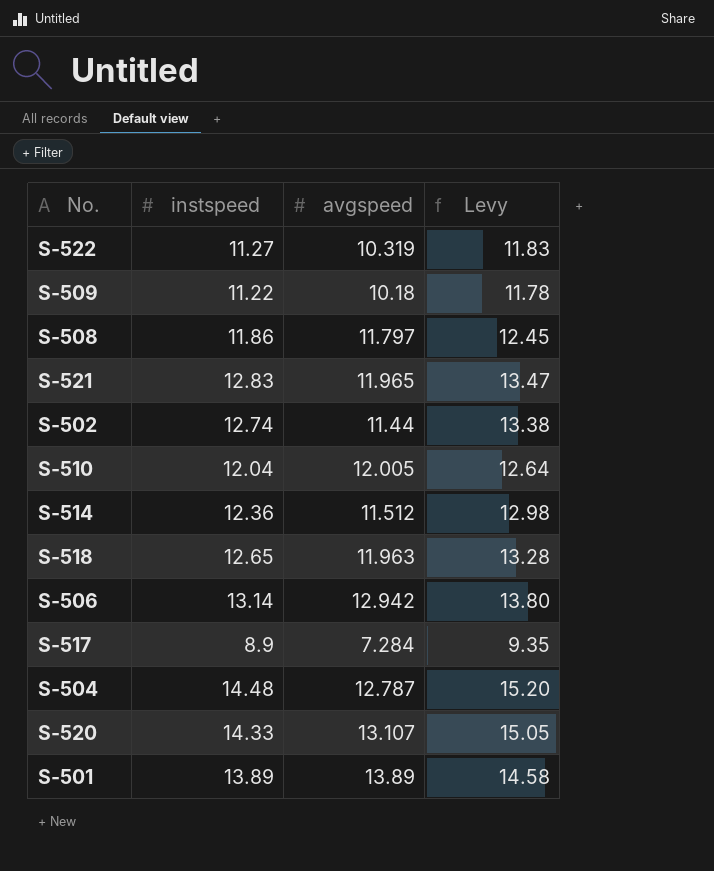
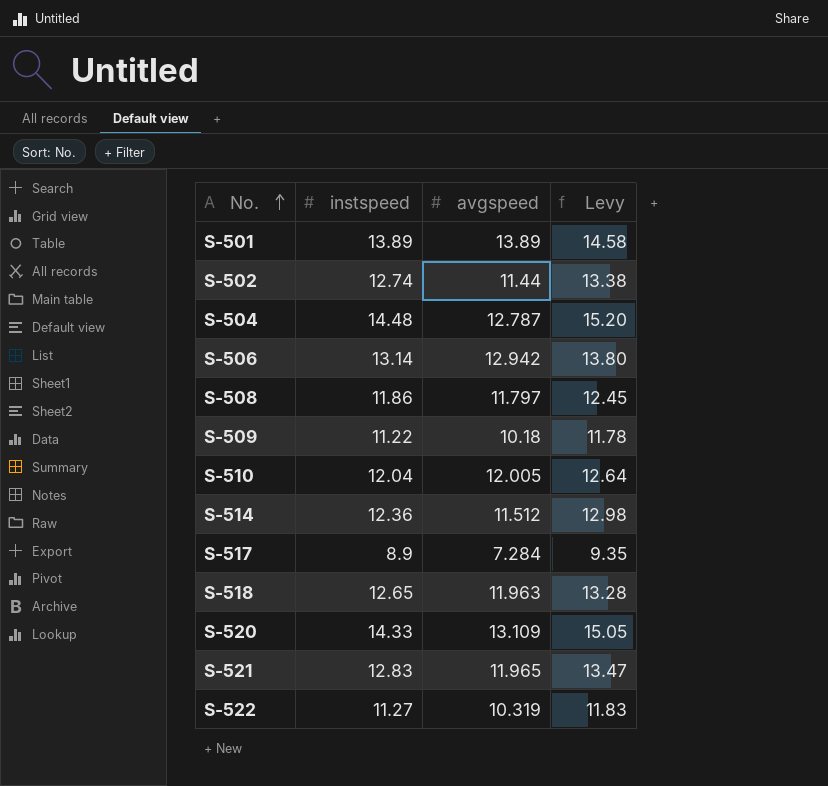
row order: none -> No. ascending
S-520 | avgspeed: 13.107 -> 13.109

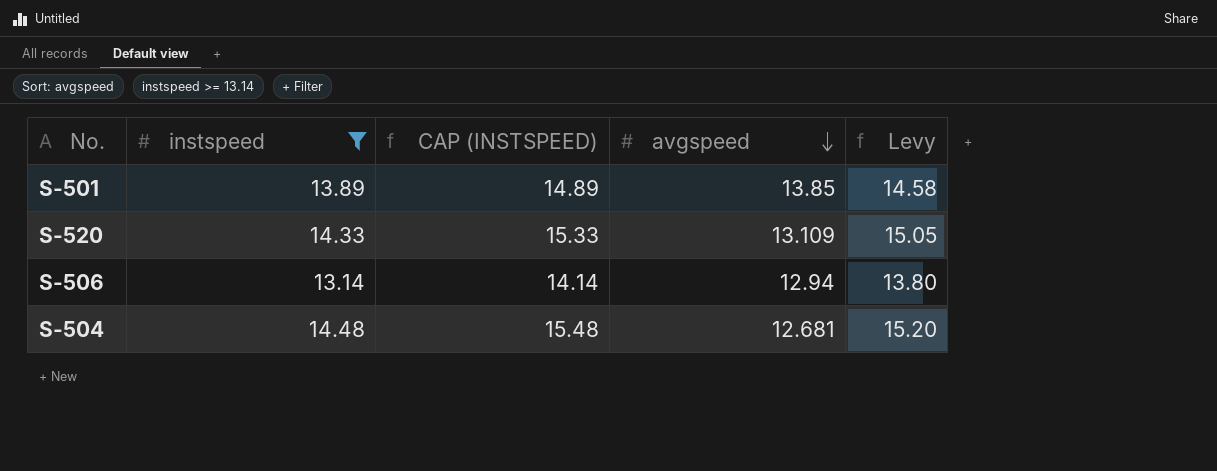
filter: none -> instspeed >= 13.14
row order: No. ascending -> avgspeed descending
column CAP (INSTSPEED) | formula: none -> [instspeed] + 1
S-501 | avgspeed: 13.89 -> 13.85
S-506 | avgspeed: 12.942 -> 12.94
S-504 | avgspeed: 12.787 -> 12.681

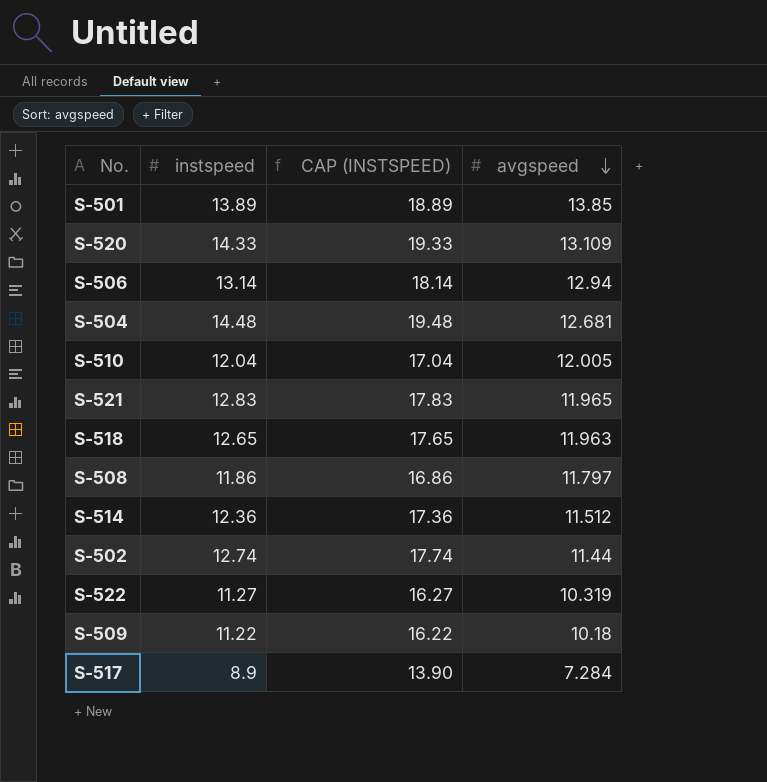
filter: instspeed >= 13.14 -> none
column Levy | formula: [instspeed] * 1.05 -> none
column CAP (INSTSPEED) | formula: [instspeed] + 1 -> [instspeed] + 5

